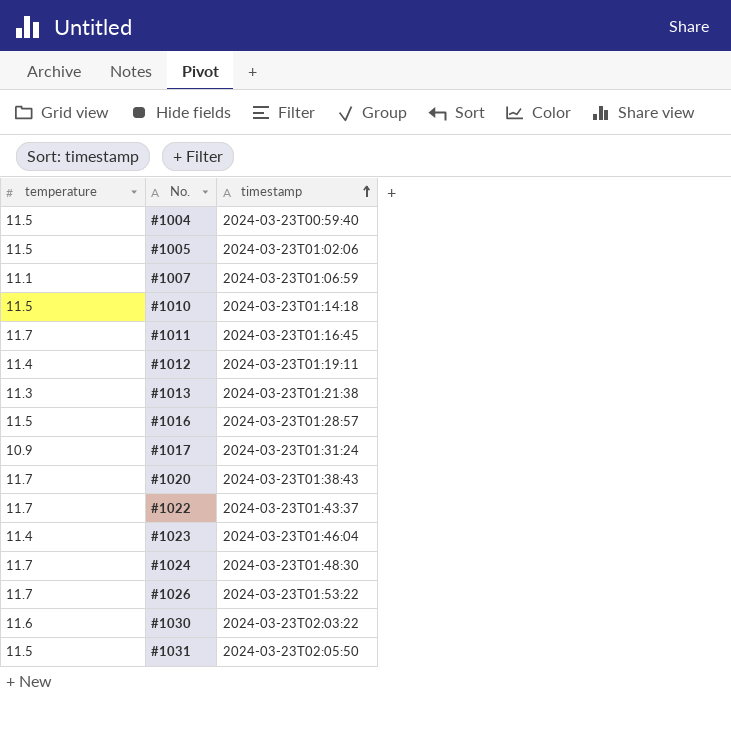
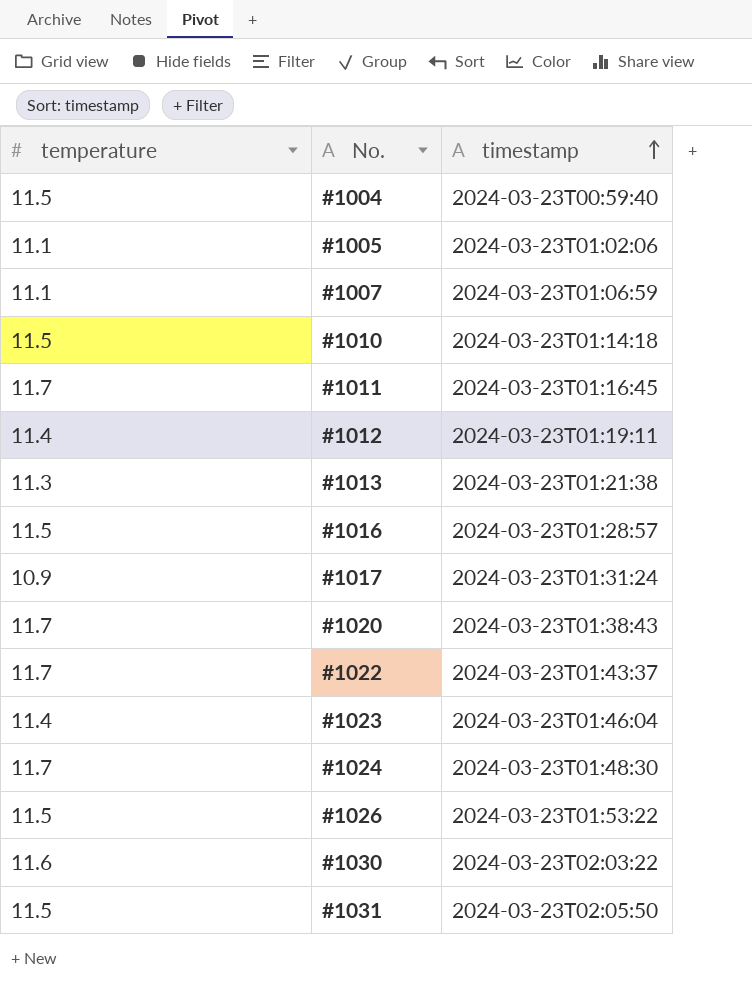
#1005 | temperature: 11.5 -> 11.1
#1026 | temperature: 11.7 -> 11.5

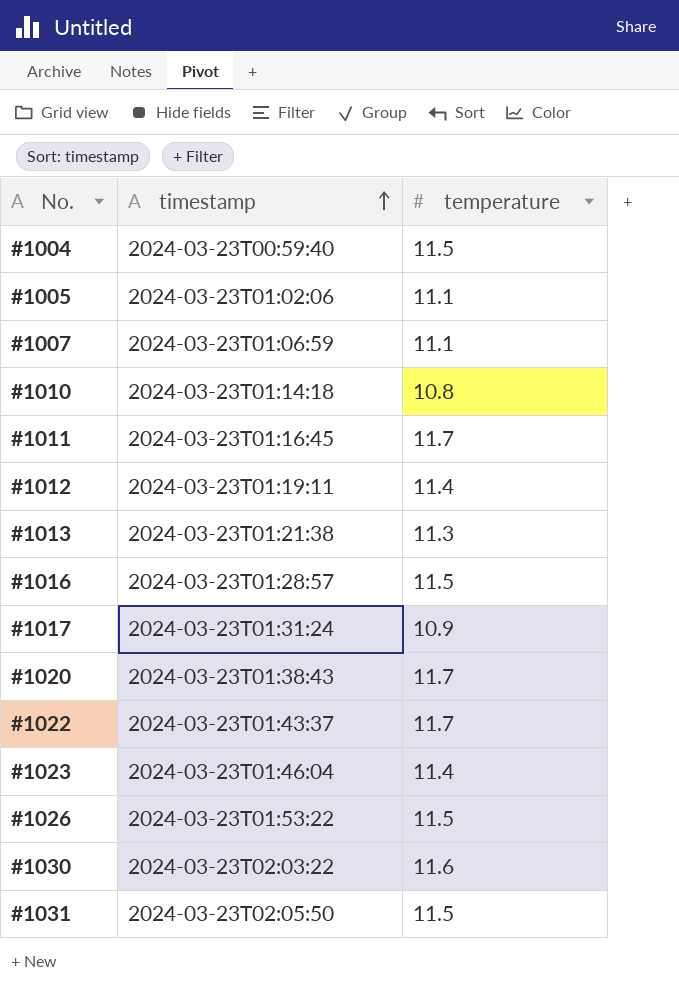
column temperature | position: 1 -> 3
row #1024: 11.7 | 2024-03-23T01:48:30 -> none
#1010 | temperature: 11.5 -> 10.8

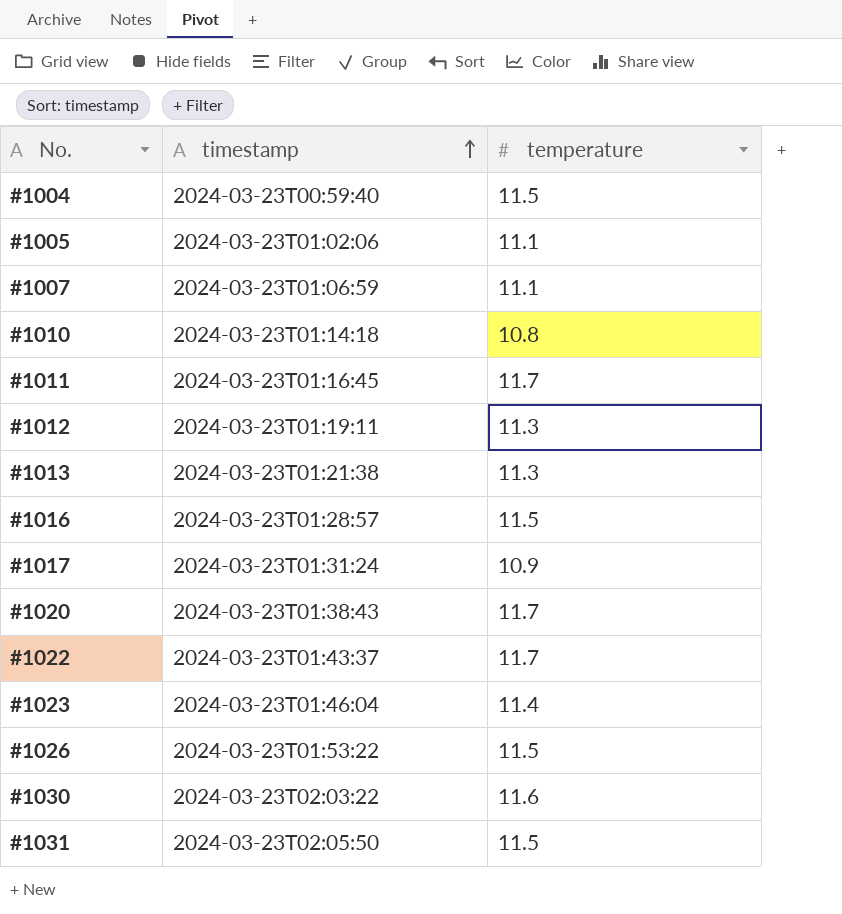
#1012 | temperature: 11.4 -> 11.3

